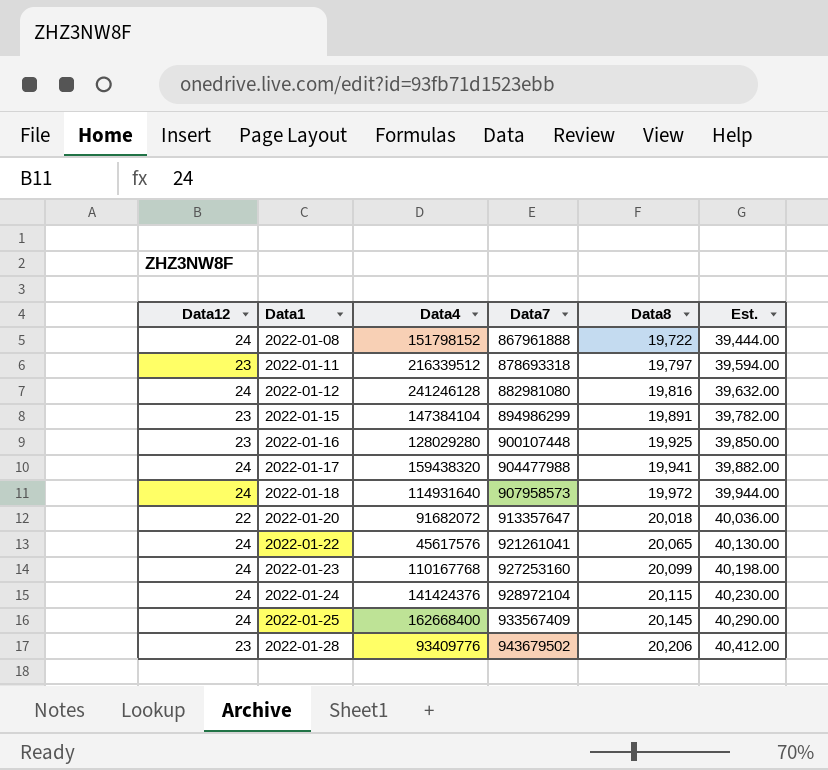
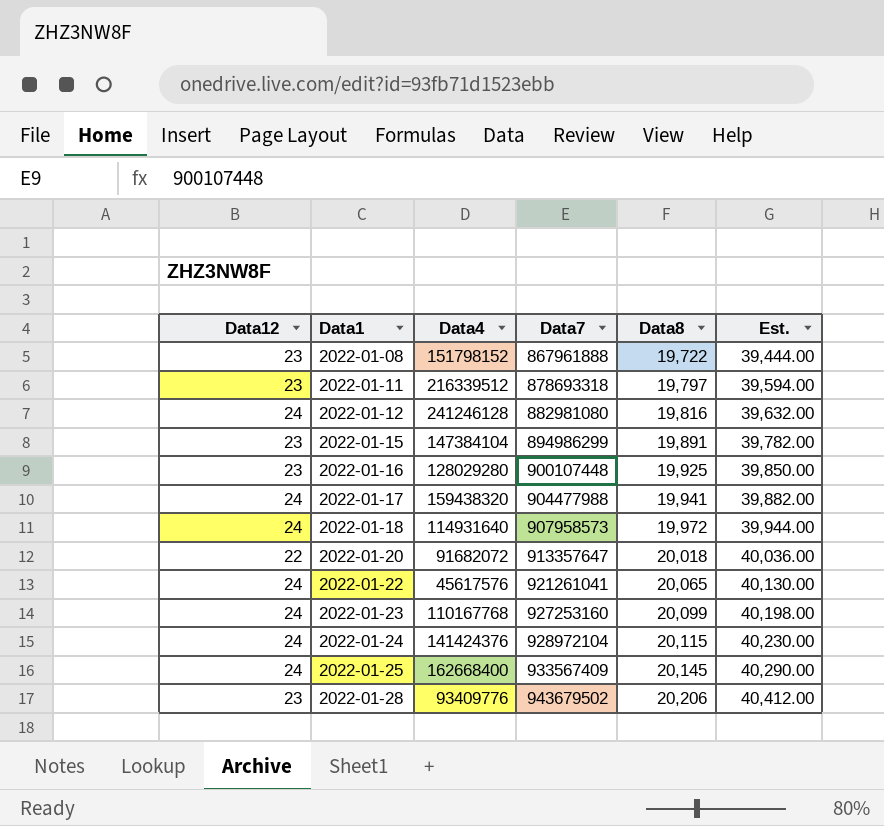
2022-01-08 | Data12: 24 -> 23

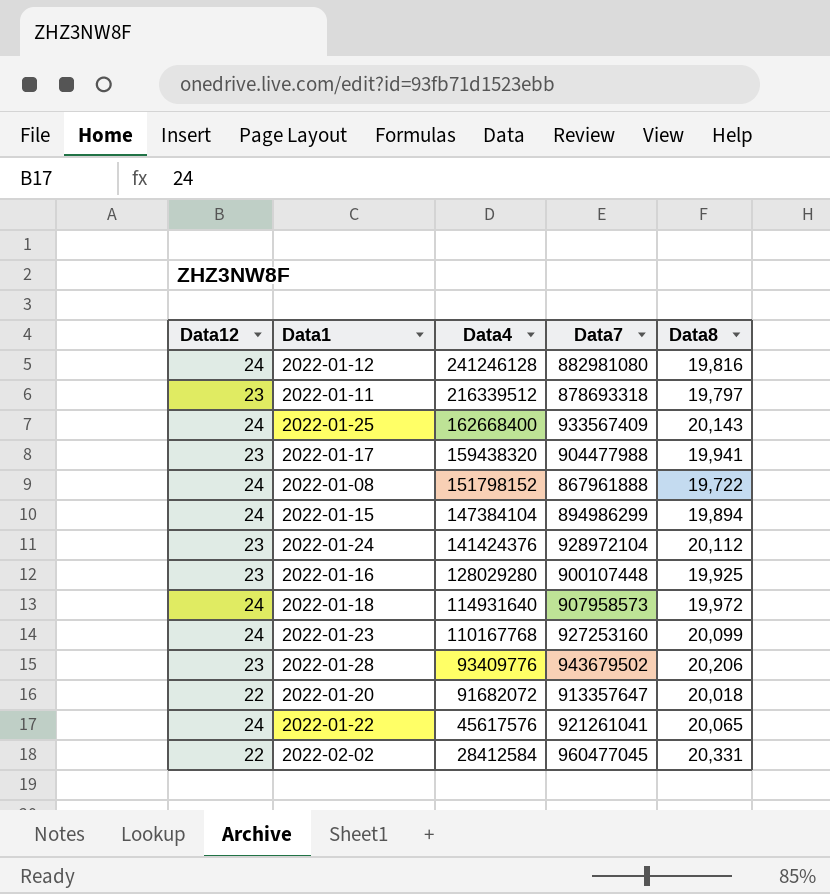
row order: Data1 ascending -> Data4 descending
column Est. | formula: [Data8] * 2 -> none
2022-01-25 | Data8: 20,145 -> 20,143
2022-01-17 | Data12: 24 -> 23
2022-01-08 | Data12: 23 -> 24
2022-01-15 | Data12: 23 -> 24
2022-01-15 | Data8: 19,891 -> 19,894
2022-01-24 | Data12: 24 -> 23
2022-01-24 | Data8: 20,115 -> 20,112
row 2022-02-02: none -> 22 | 28412584 | 960477045 | 20,331

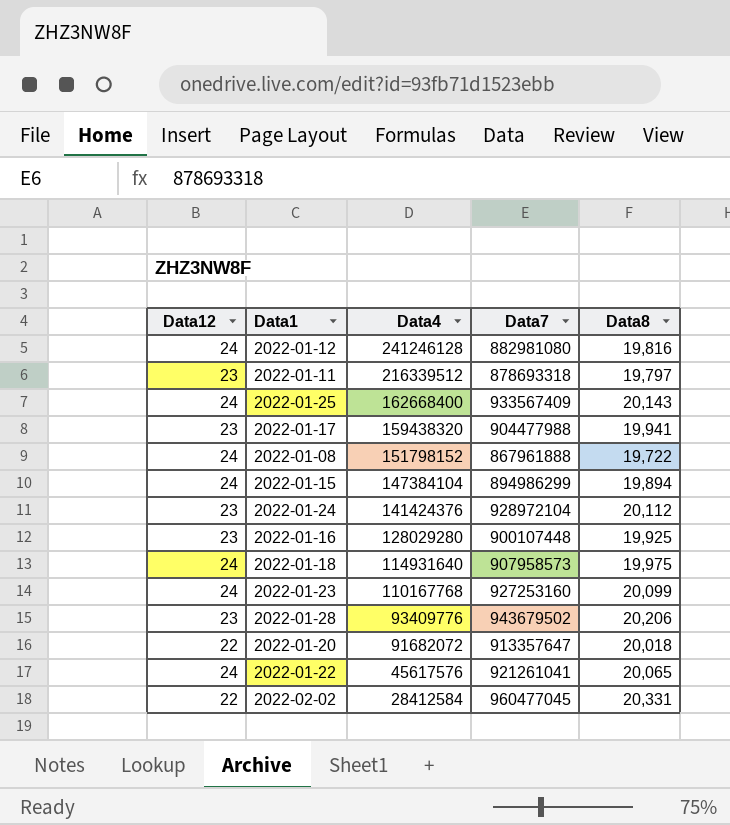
2022-01-18 | Data8: 19,972 -> 19,975

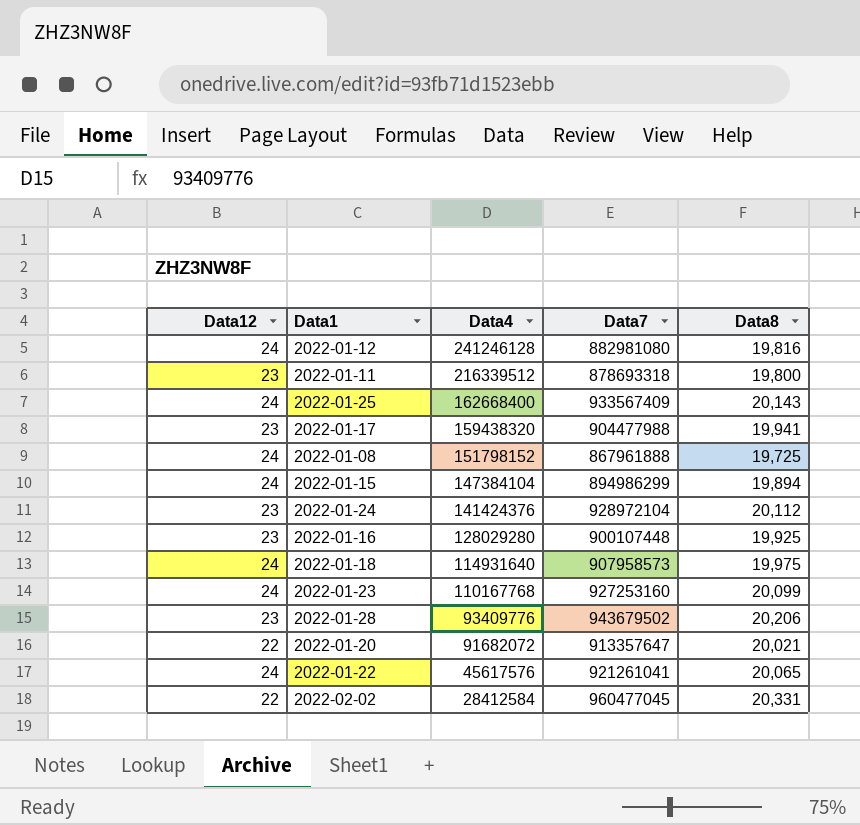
2022-01-11 | Data8: 19,797 -> 19,800
2022-01-08 | Data8: 19,722 -> 19,725
2022-01-20 | Data8: 20,018 -> 20,021

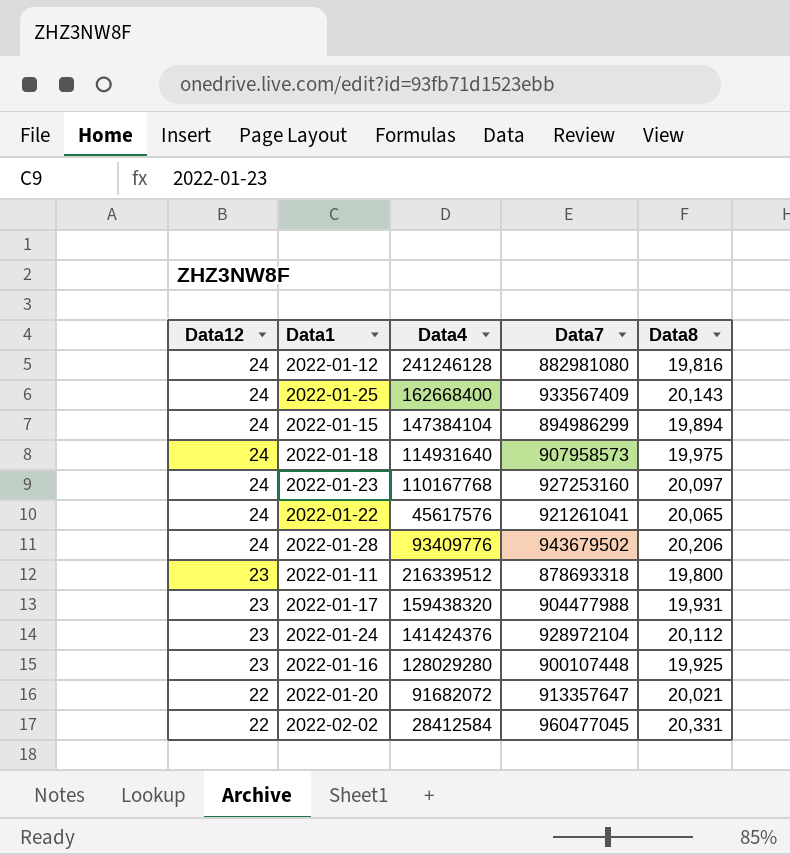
row order: Data4 descending -> Data12 descending
row 2022-01-08: 24 | 151798152 | 867961888 | 19,725 -> none
2022-01-23 | Data8: 20,099 -> 20,097
2022-01-28 | Data12: 23 -> 24
2022-01-17 | Data8: 19,941 -> 19,931

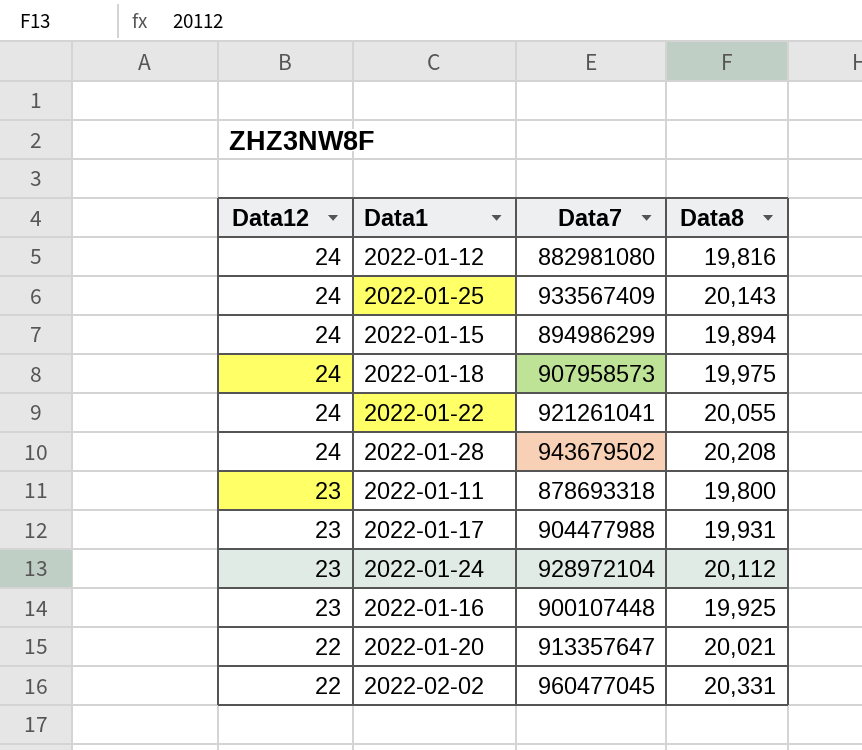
column Data4 | position: 3 -> none
row 2022-01-23: 24 | 110167768 | 927253160 | 20,097 -> none
2022-01-22 | Data8: 20,065 -> 20,055
2022-01-28 | Data8: 20,206 -> 20,208

